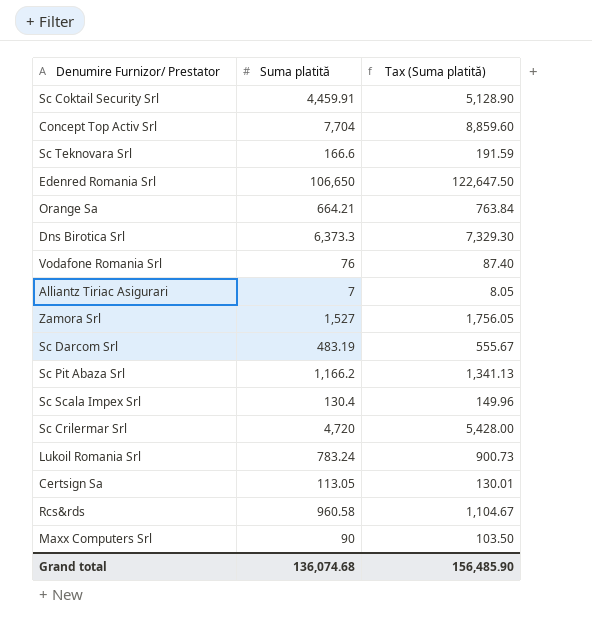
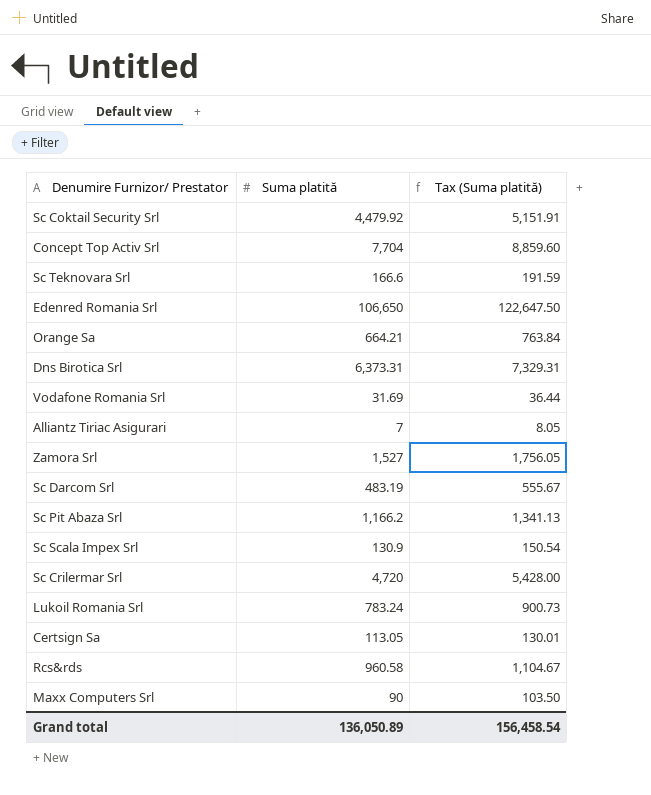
Sc Coktail Security Srl | Suma platită: 4,459.91 -> 4,479.92
Sc Coktail Security Srl | Tax (Suma platită): 5,128.90 -> 5,151.91
Dns Birotica Srl | Suma platită: 6,373.3 -> 6,373.31
Dns Birotica Srl | Tax (Suma platită): 7,329.30 -> 7,329.31
Vodafone Romania Srl | Suma platită: 76 -> 31.69
Vodafone Romania Srl | Tax (Suma platită): 87.40 -> 36.44
Sc Scala Impex Srl | Suma platită: 130.4 -> 130.9
Sc Scala Impex Srl | Tax (Suma platită): 149.96 -> 150.54
Grand total | Suma platită: 136,074.68 -> 136,050.89
Grand total | Tax (Suma platită): 156,485.90 -> 156,458.54

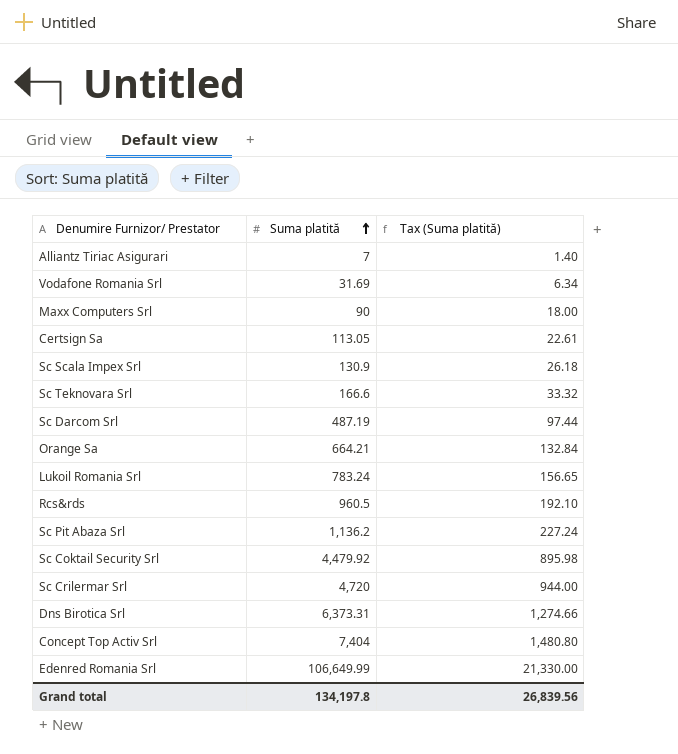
row order: none -> Suma platită ascending
column Tax (Suma platită) | formula: [Suma platită] * 1.15 -> [Suma platită] * 0.2
row Zamora Srl: 1,527 | 1,756.05 -> none
Sc Darcom Srl | Suma platită: 483.19 -> 487.19
Rcs&rds | Suma platită: 960.58 -> 960.5
Sc Pit Abaza Srl | Suma platită: 1,166.2 -> 1,136.2
Concept Top Activ Srl | Suma platită: 7,704 -> 7,404
Edenred Romania Srl | Suma platită: 106,650 -> 106,649.99
Grand total | Suma platită: 136,050.89 -> 134,197.8
Grand total | Tax (Suma platită): 156,458.54 -> 26,839.56

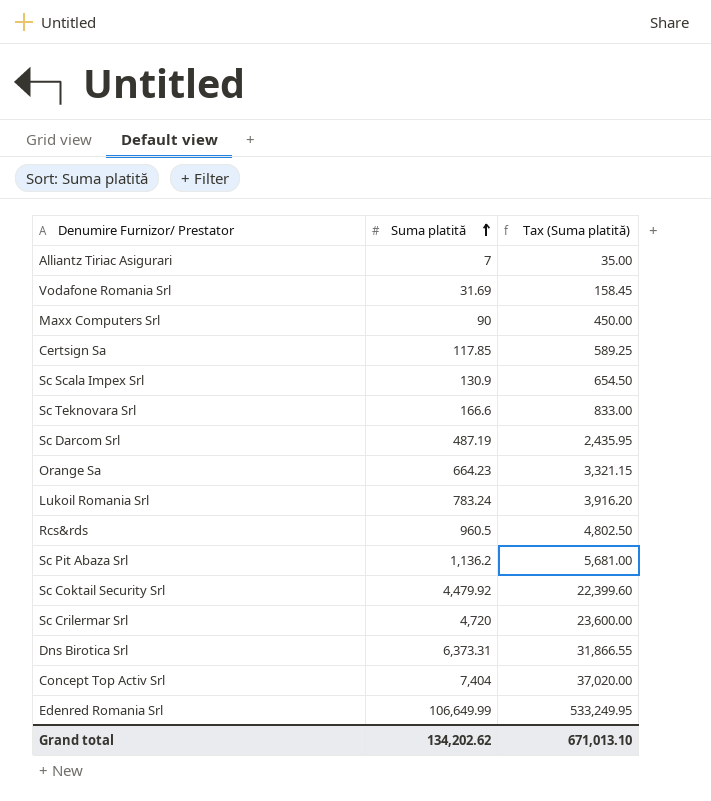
column Tax (Suma platită) | formula: [Suma platită] * 0.2 -> [Suma platită] * 5
Certsign Sa | Suma platită: 113.05 -> 117.85
Orange Sa | Suma platită: 664.21 -> 664.23
Grand total | Suma platită: 134,197.8 -> 134,202.62
Grand total | Tax (Suma platită): 26,839.56 -> 671,013.10

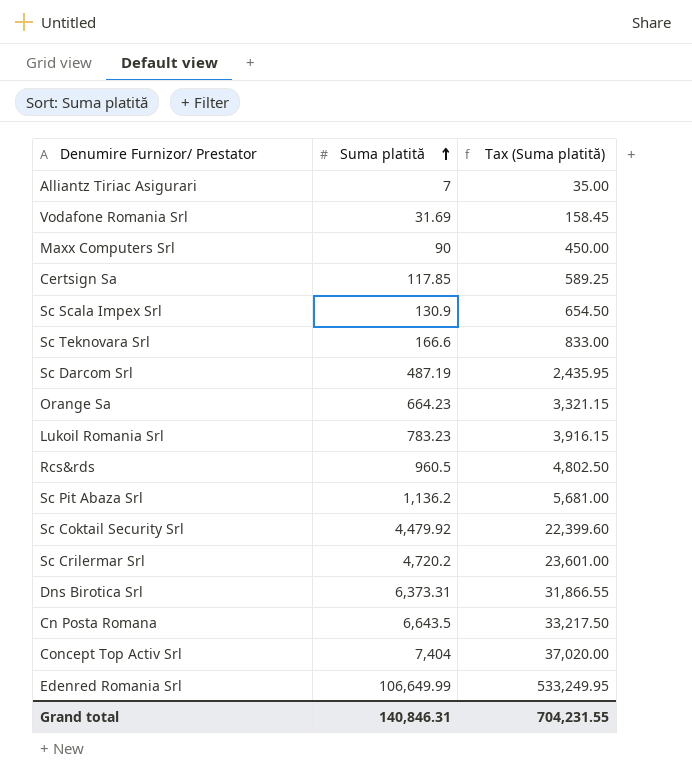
Lukoil Romania Srl | Suma platită: 783.24 -> 783.23
Lukoil Romania Srl | Tax (Suma platită): 3,916.20 -> 3,916.15
Sc Crilermar Srl | Suma platită: 4,720 -> 4,720.2
Sc Crilermar Srl | Tax (Suma platită): 23,600.00 -> 23,601.00
row Cn Posta Romana: none -> 6,643.5 | 33,217.50
Grand total | Suma platită: 134,202.62 -> 140,846.31
Grand total | Tax (Suma platită): 671,013.10 -> 704,231.55

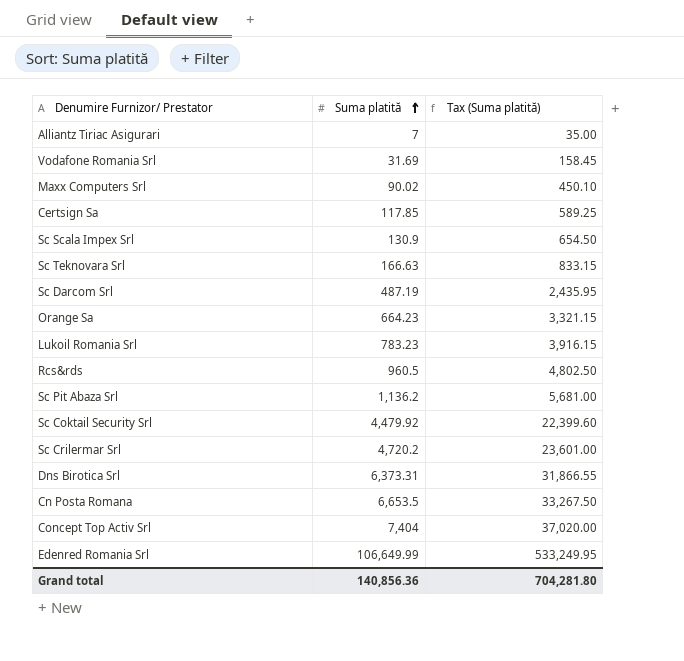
Maxx Computers Srl | Suma platită: 90 -> 90.02
Maxx Computers Srl | Tax (Suma platită): 450.00 -> 450.10
Sc Teknovara Srl | Suma platită: 166.6 -> 166.63
Sc Teknovara Srl | Tax (Suma platită): 833.00 -> 833.15
Cn Posta Romana | Suma platită: 6,643.5 -> 6,653.5
Cn Posta Romana | Tax (Suma platită): 33,217.50 -> 33,267.50
Grand total | Suma platită: 140,846.31 -> 140,856.36
Grand total | Tax (Suma platită): 704,231.55 -> 704,281.80

